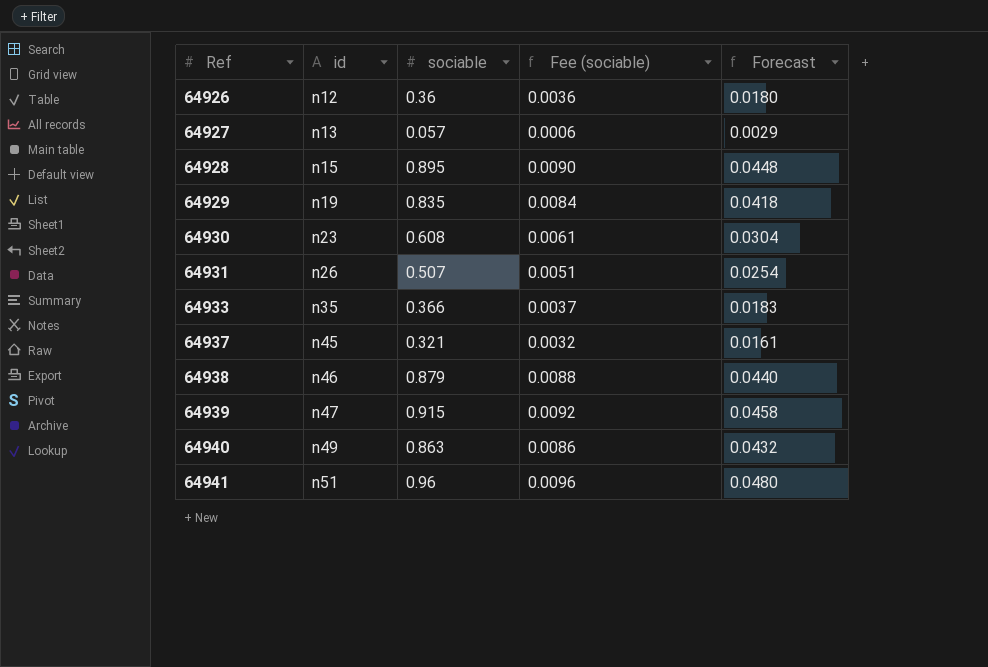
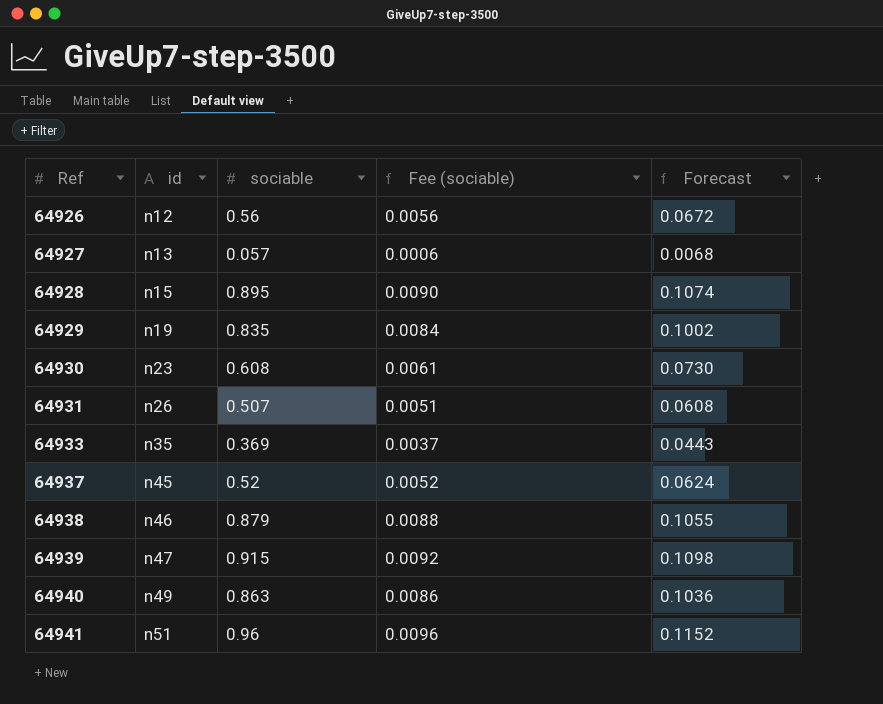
column Forecast | formula: [sociable] * 0.05 -> [sociable] * 0.12
64926 | sociable: 0.36 -> 0.56
64926 | Fee (sociable): 0.0036 -> 0.0056
64933 | sociable: 0.366 -> 0.369
64937 | sociable: 0.321 -> 0.52
64937 | Fee (sociable): 0.0032 -> 0.0052

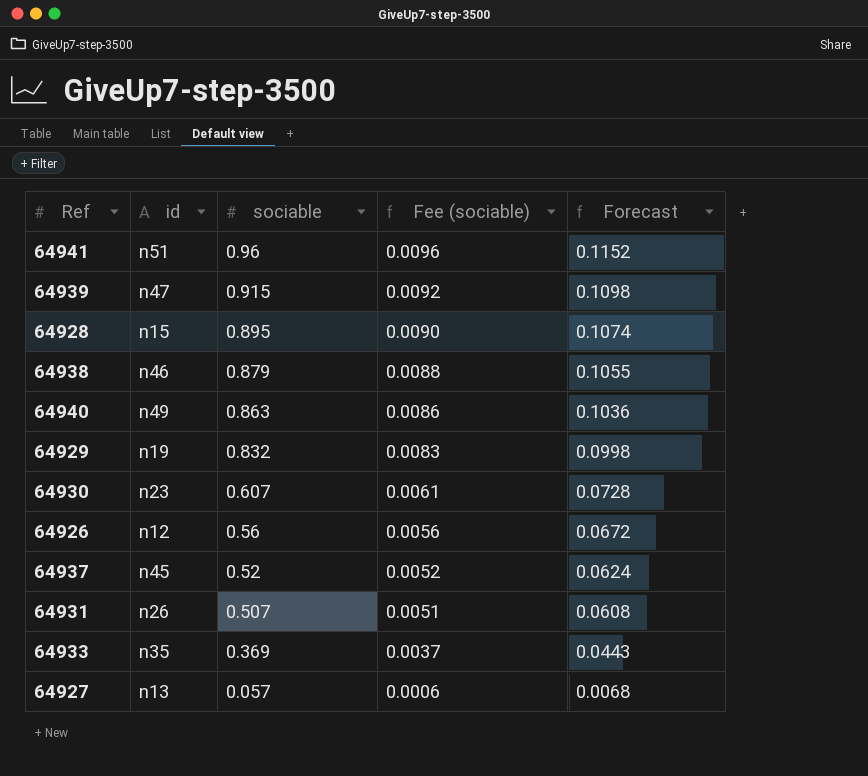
row order: Ref ascending -> sociable descending
64929 | sociable: 0.835 -> 0.832
64929 | Fee (sociable): 0.0084 -> 0.0083
64929 | Forecast: 0.1002 -> 0.0998
64930 | sociable: 0.608 -> 0.607
64930 | Forecast: 0.0730 -> 0.0728

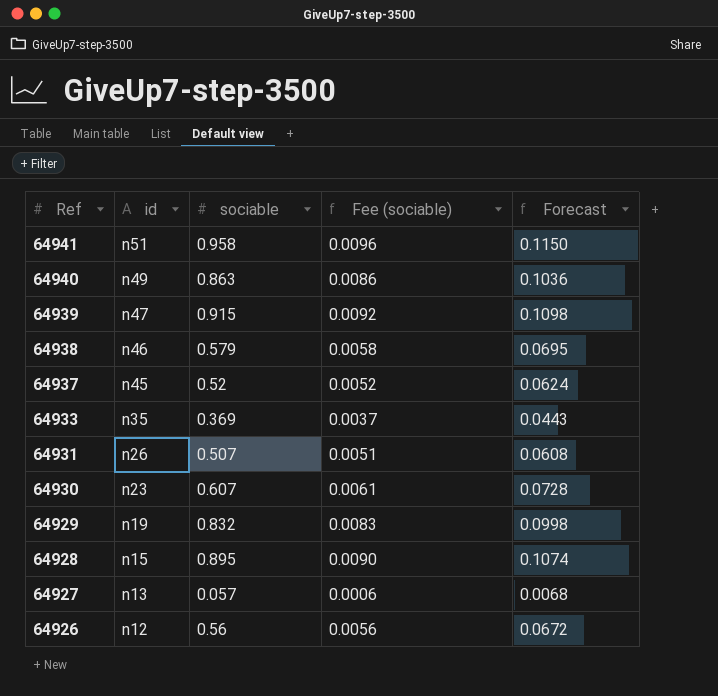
row order: sociable descending -> Ref descending
64941 | sociable: 0.96 -> 0.958
64941 | Forecast: 0.1152 -> 0.1150
64938 | sociable: 0.879 -> 0.579
64938 | Fee (sociable): 0.0088 -> 0.0058
64938 | Forecast: 0.1055 -> 0.0695

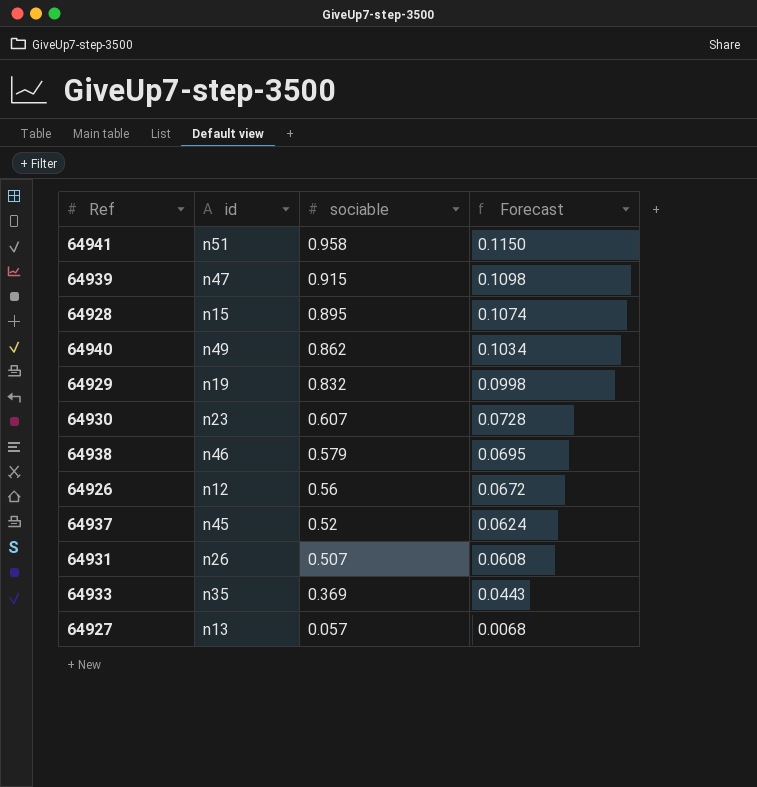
row order: Ref descending -> sociable descending
column Fee (sociable) | formula: [sociable] * 0.01 -> none
64940 | sociable: 0.863 -> 0.862
64940 | Forecast: 0.1036 -> 0.1034

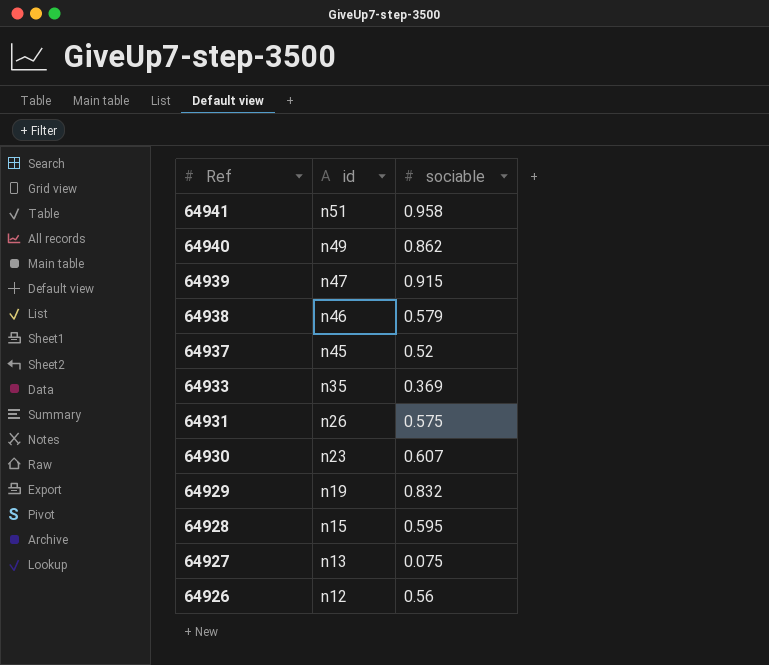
row order: sociable descending -> Ref descending
column Forecast | formula: [sociable] * 0.12 -> none
64931 | sociable: 0.507 -> 0.575
64928 | sociable: 0.895 -> 0.595
64927 | sociable: 0.057 -> 0.075

